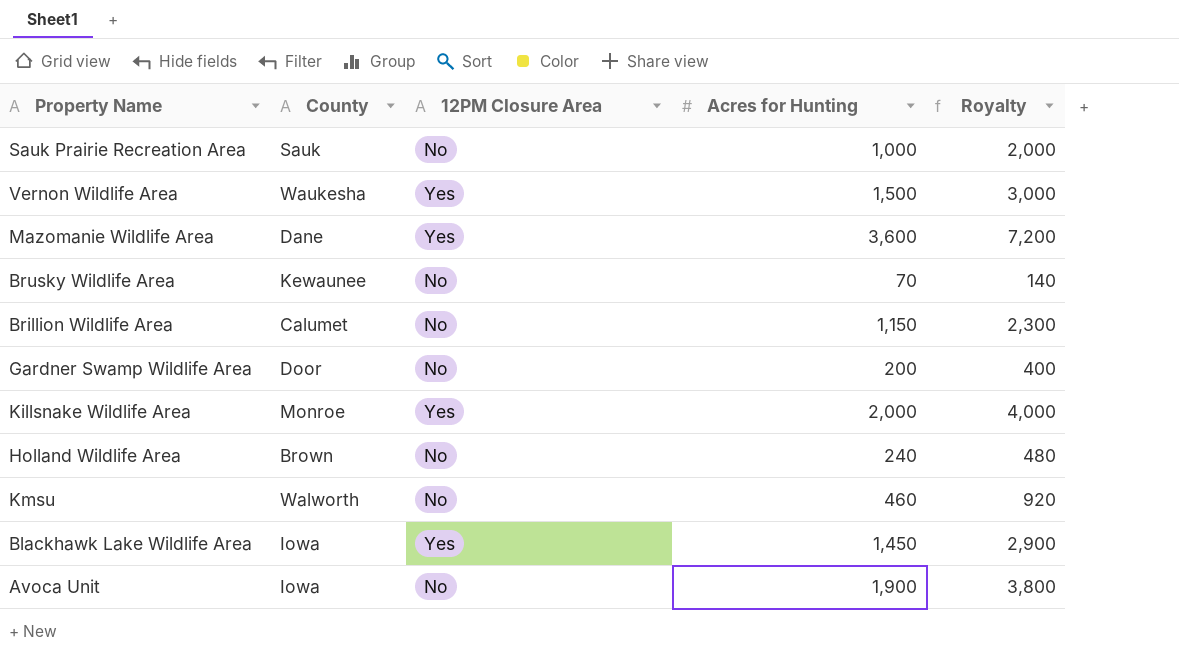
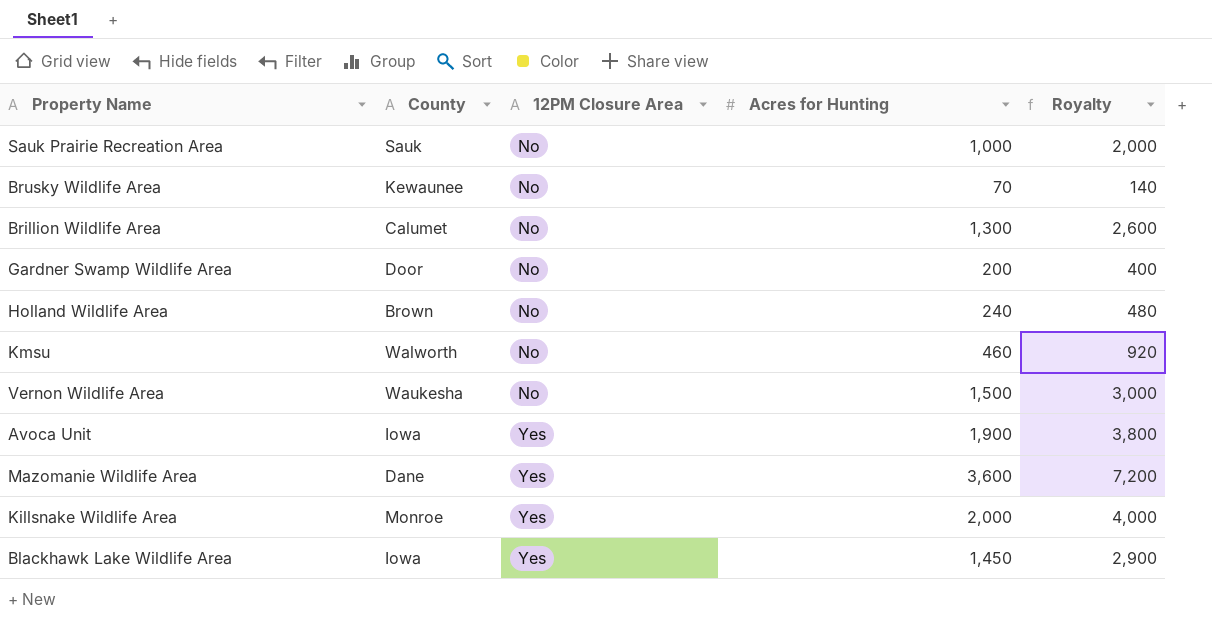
row order: none -> 12PM Closure Area ascending
Brillion Wildlife Area | Acres for Hunting: 1,150 -> 1,300
Brillion Wildlife Area | Royalty: 2,300 -> 2,600
Vernon Wildlife Area | 12PM Closure Area: Yes -> No
Avoca Unit | 12PM Closure Area: No -> Yes

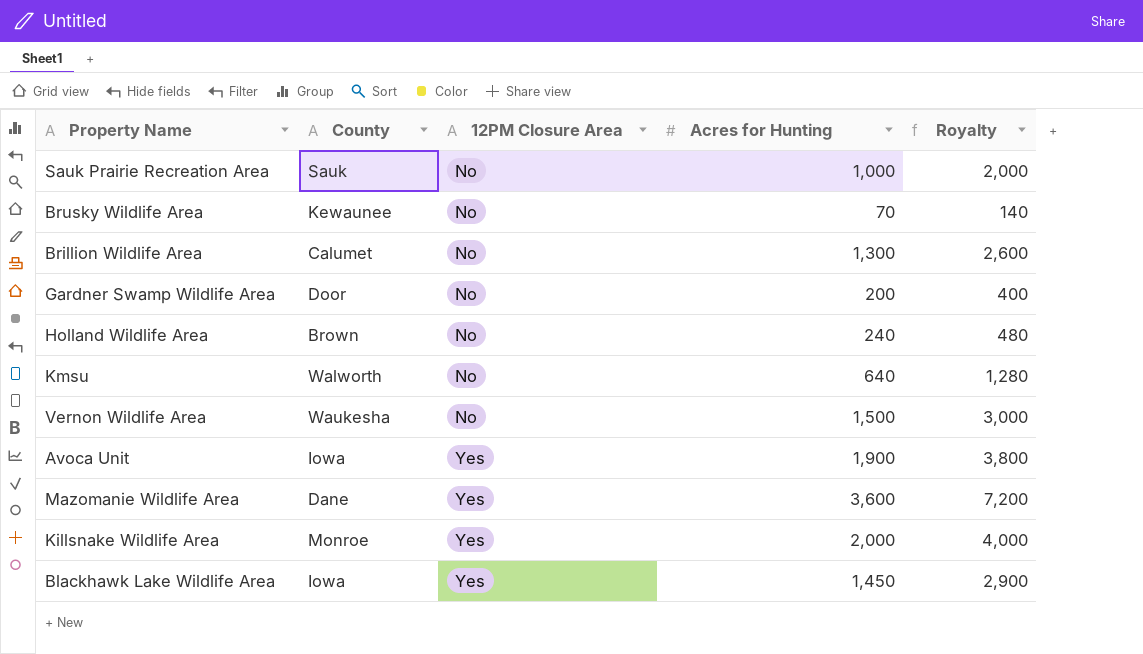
Kmsu | Acres for Hunting: 460 -> 640
Kmsu | Royalty: 920 -> 1,280

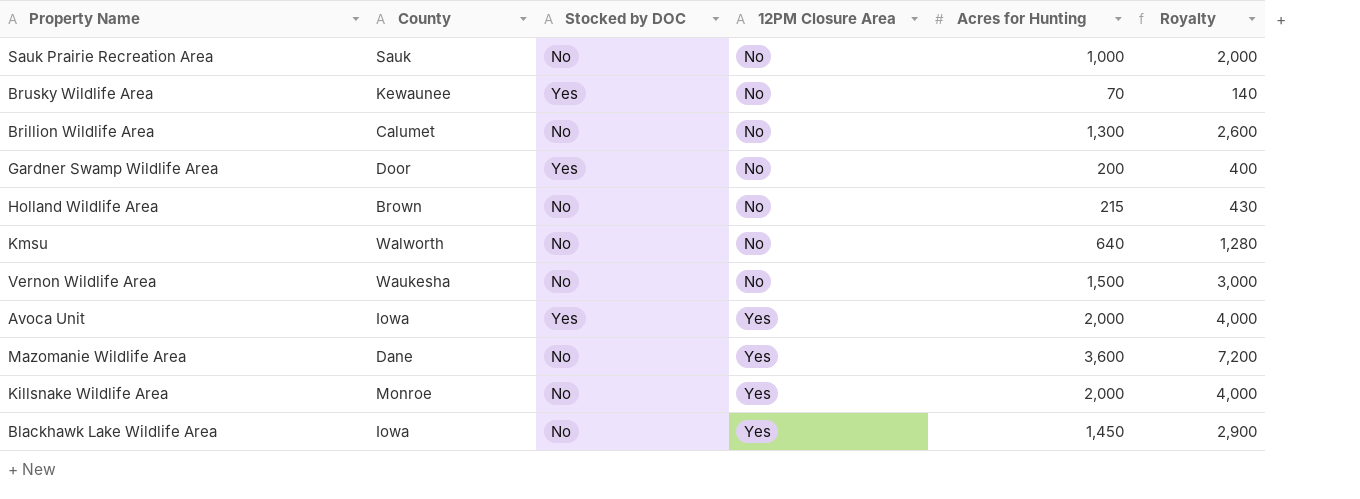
column Stocked by DOC | position: none -> 3
Holland Wildlife Area | Acres for Hunting: 240 -> 215
Holland Wildlife Area | Royalty: 480 -> 430
Avoca Unit | Acres for Hunting: 1,900 -> 2,000
Avoca Unit | Royalty: 3,800 -> 4,000

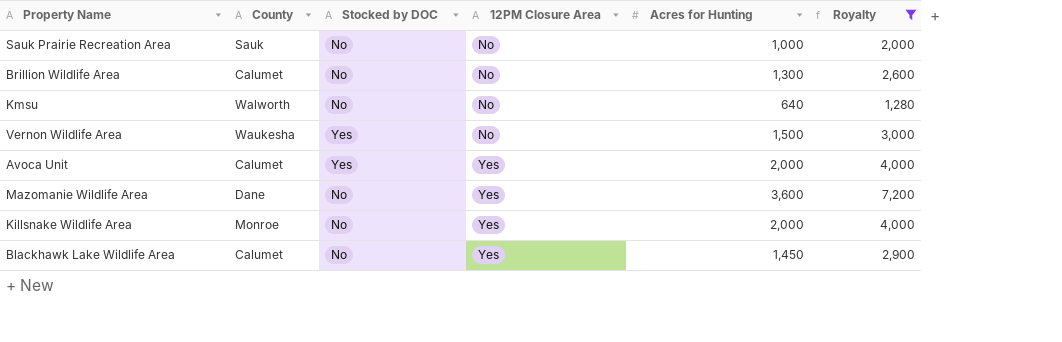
filter: none -> Royalty >= 1,280
Vernon Wildlife Area | Stocked by DOC: No -> Yes
Avoca Unit | County: Iowa -> Calumet
Blackhawk Lake Wildlife Area | County: Iowa -> Calumet

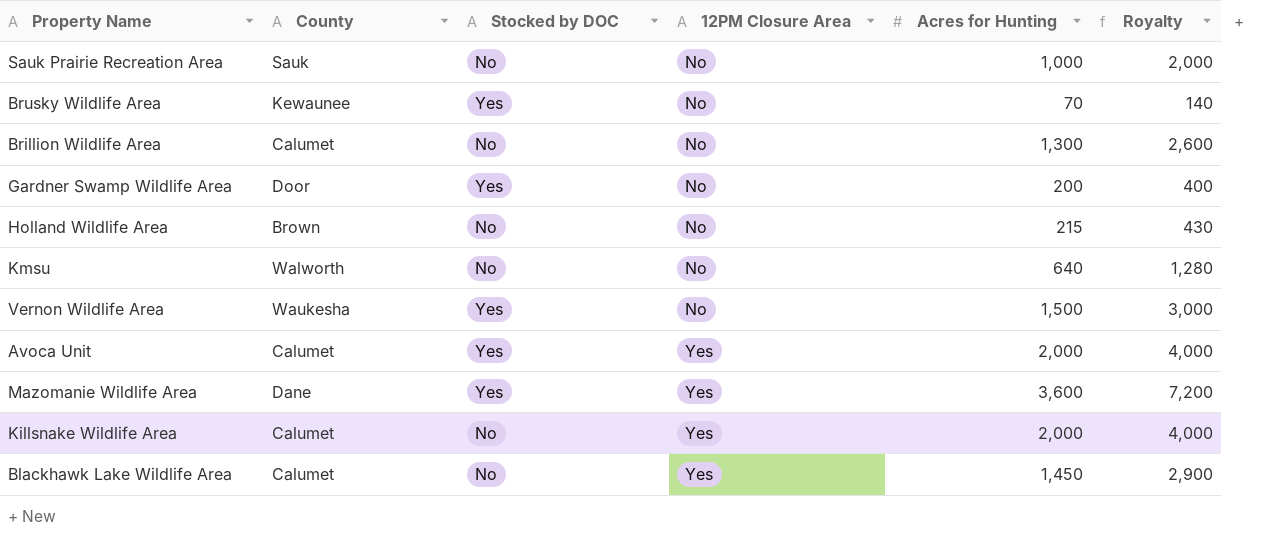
filter: Royalty >= 1,280 -> none
Mazomanie Wildlife Area | Stocked by DOC: No -> Yes
Killsnake Wildlife Area | County: Monroe -> Calumet

